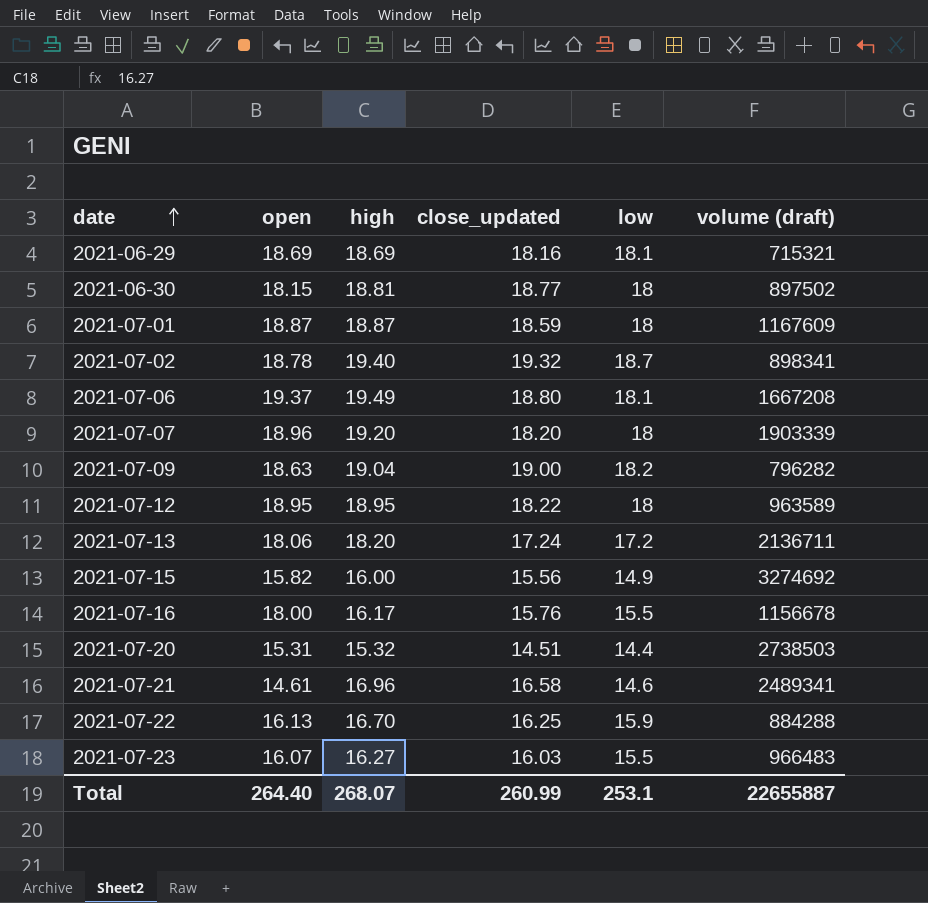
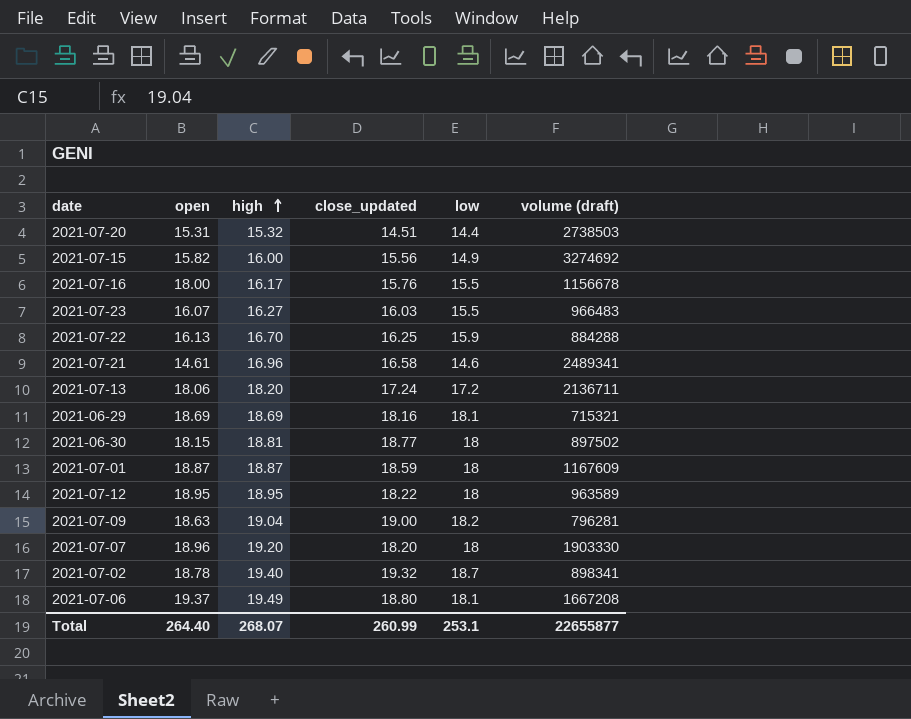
row order: date ascending -> high ascending
2021-07-09 | volume (draft): 796282 -> 796281
2021-07-07 | volume (draft): 1903339 -> 1903330
Total | volume (draft): 22655887 -> 22655877

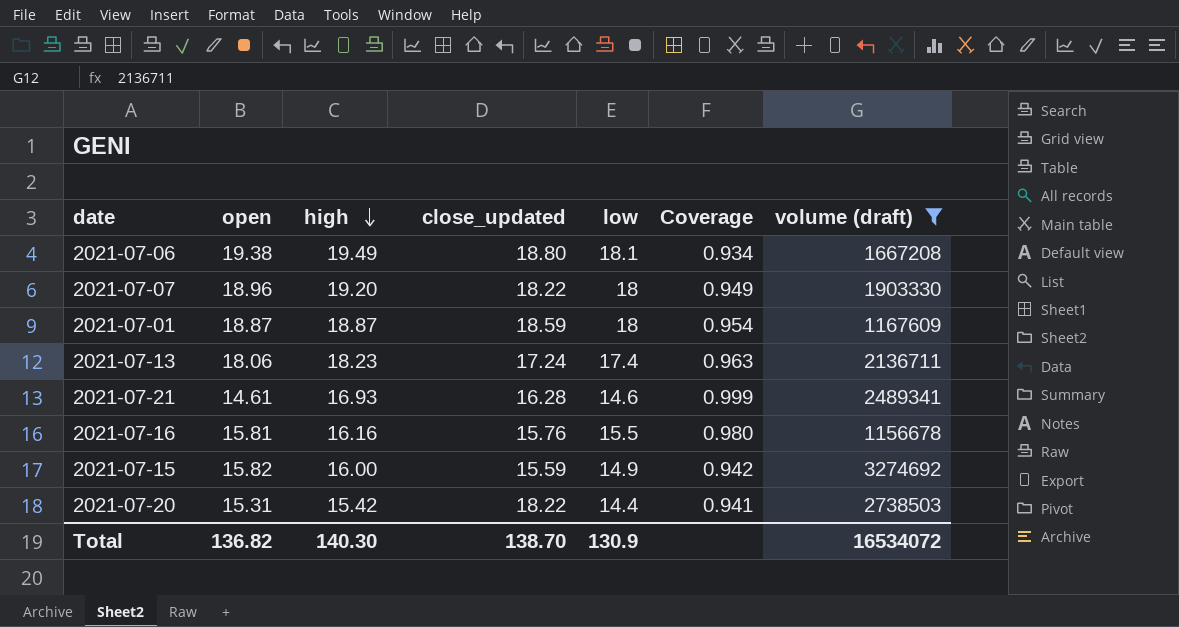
filter: none -> volume (draft) >= 1156678
row order: high ascending -> high descending
column Coverage | formula: none -> [low] / [open]
2021-07-06 | open: 19.37 -> 19.38
2021-07-07 | close_updated: 18.20 -> 18.22
2021-07-13 | high: 18.20 -> 18.23
2021-07-13 | low: 17.2 -> 17.4
2021-07-21 | high: 16.96 -> 16.93
2021-07-21 | close_updated: 16.58 -> 16.28
2021-07-16 | open: 18.00 -> 15.81
2021-07-16 | high: 16.17 -> 16.16
2021-07-15 | close_updated: 15.56 -> 15.59
2021-07-20 | high: 15.32 -> 15.42
2021-07-20 | close_updated: 14.51 -> 18.22
Total | open: 264.40 -> 136.82
Total | high: 268.07 -> 140.30
Total | close_updated: 260.99 -> 138.70
Total | low: 253.1 -> 130.9
Total | volume (draft): 22655877 -> 16534072

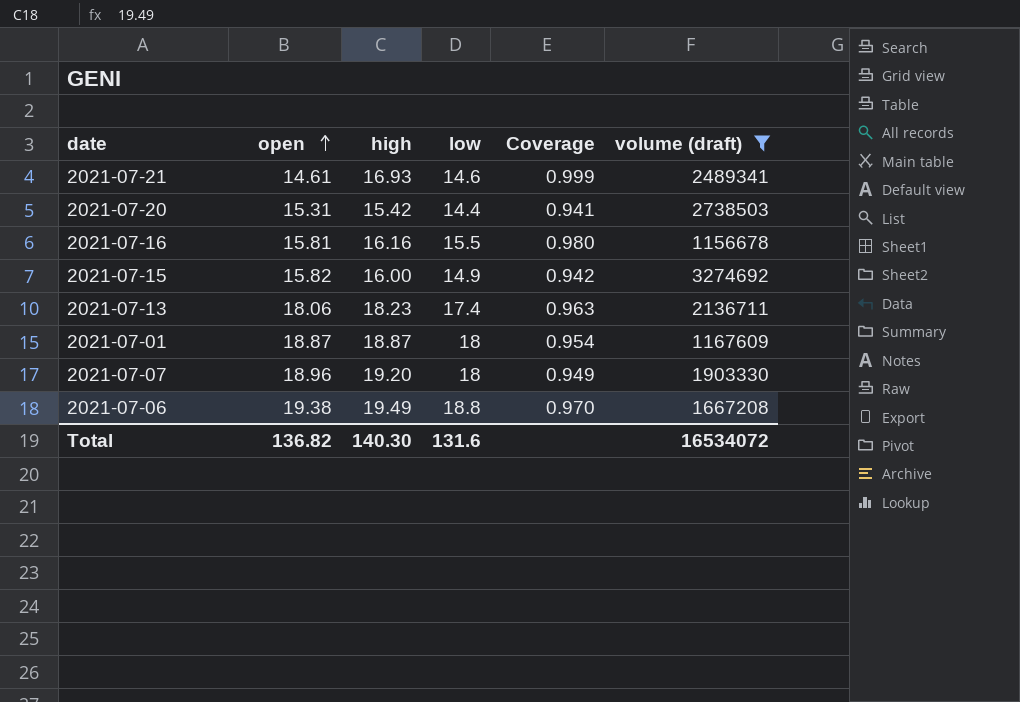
row order: high descending -> open ascending
column close_updated | position: 4 -> none
2021-07-06 | low: 18.1 -> 18.8
2021-07-06 | Coverage: 0.934 -> 0.970
Total | low: 130.9 -> 131.6

